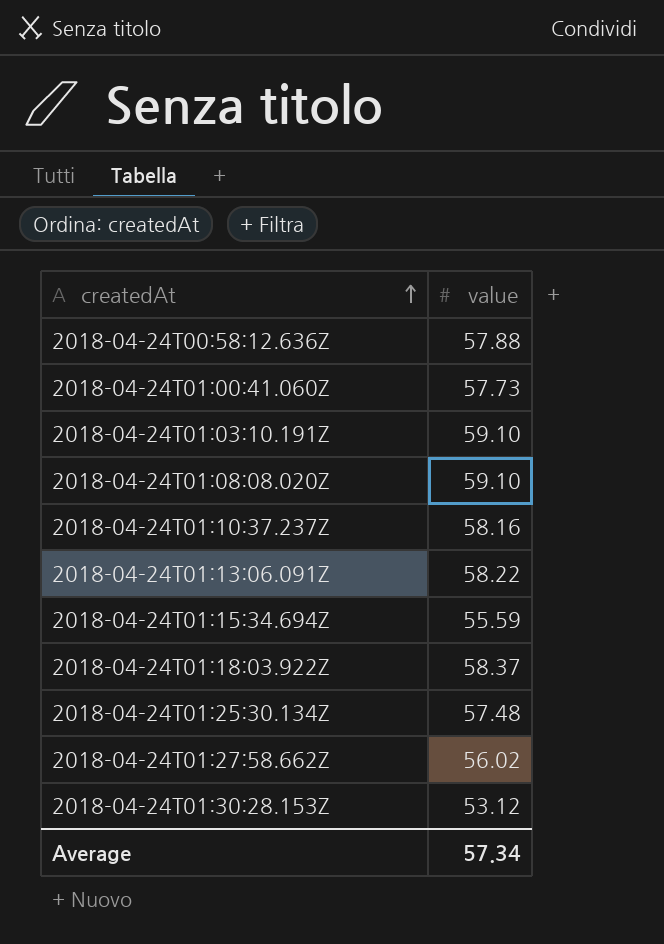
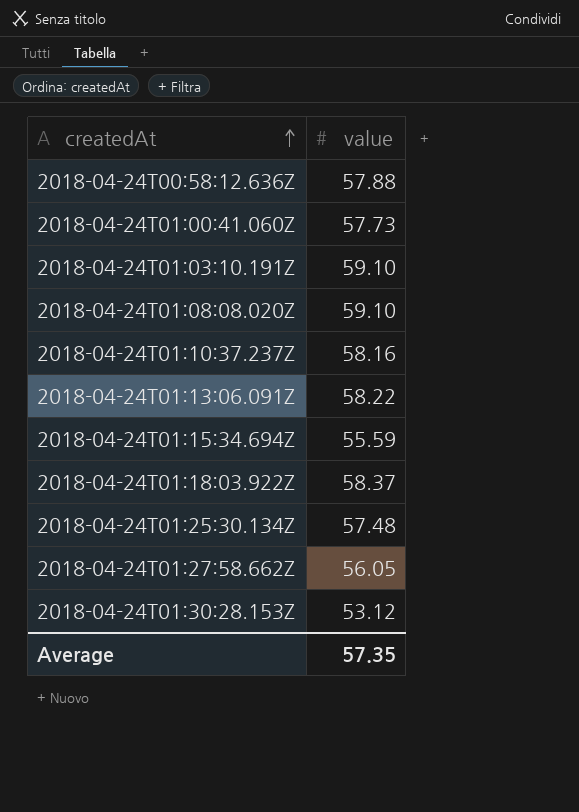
2018-04-24T01:27:58.662Z | value: 56.02 -> 56.05
Average | value: 57.34 -> 57.35

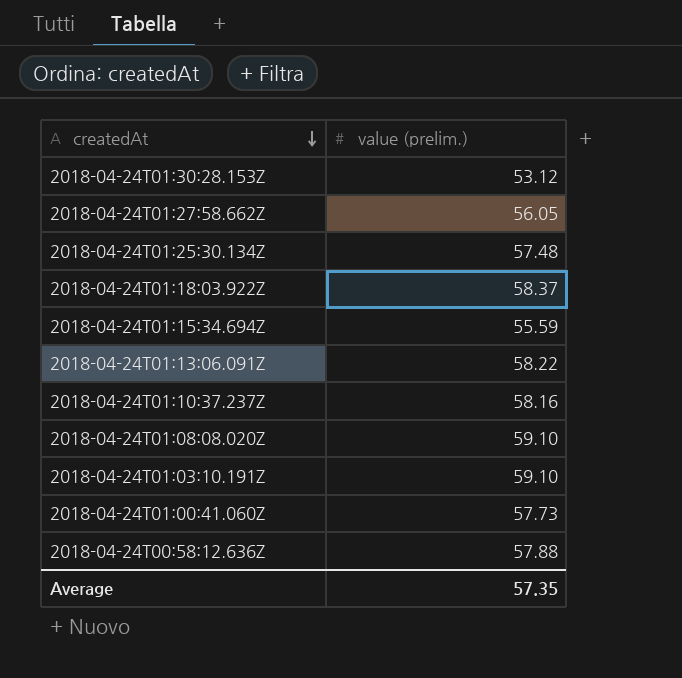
row order: createdAt ascending -> createdAt descending
column name: value -> value (prelim.)

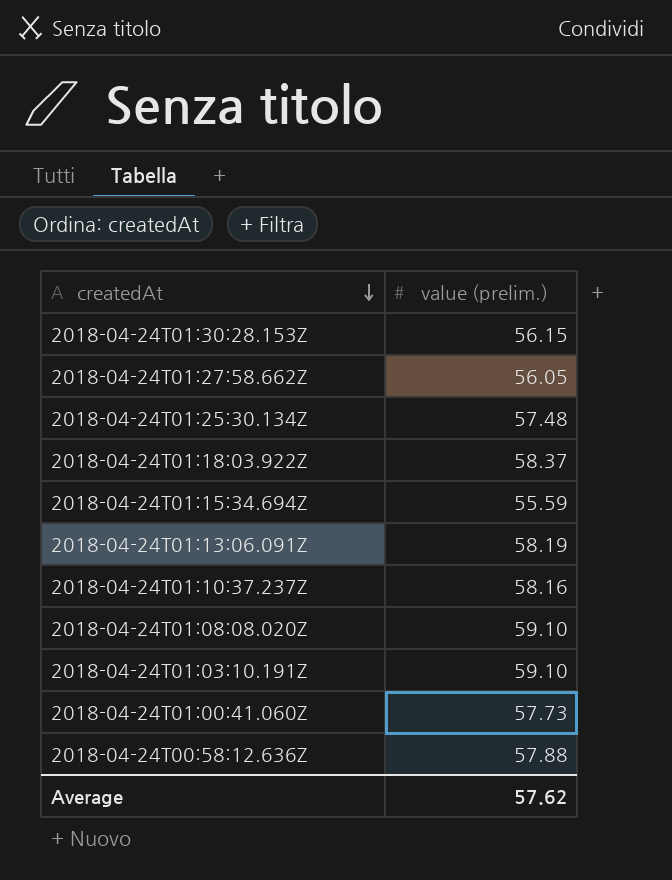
2018-04-24T01:30:28.153Z | value (prelim.): 53.12 -> 56.15
2018-04-24T01:13:06.091Z | value (prelim.): 58.22 -> 58.19
Average | value (prelim.): 57.35 -> 57.62

